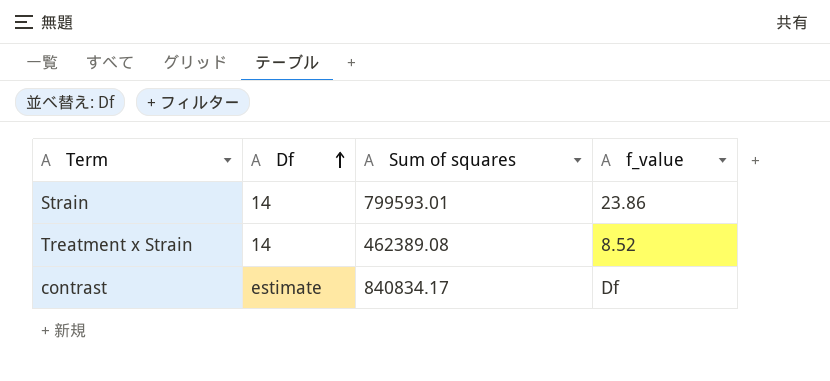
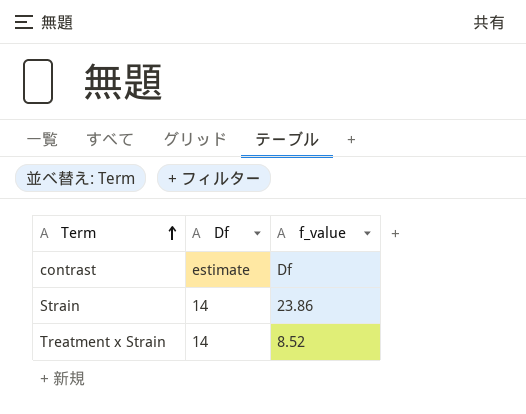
row order: Df ascending -> Term ascending
column Sum of squares | position: 3 -> none

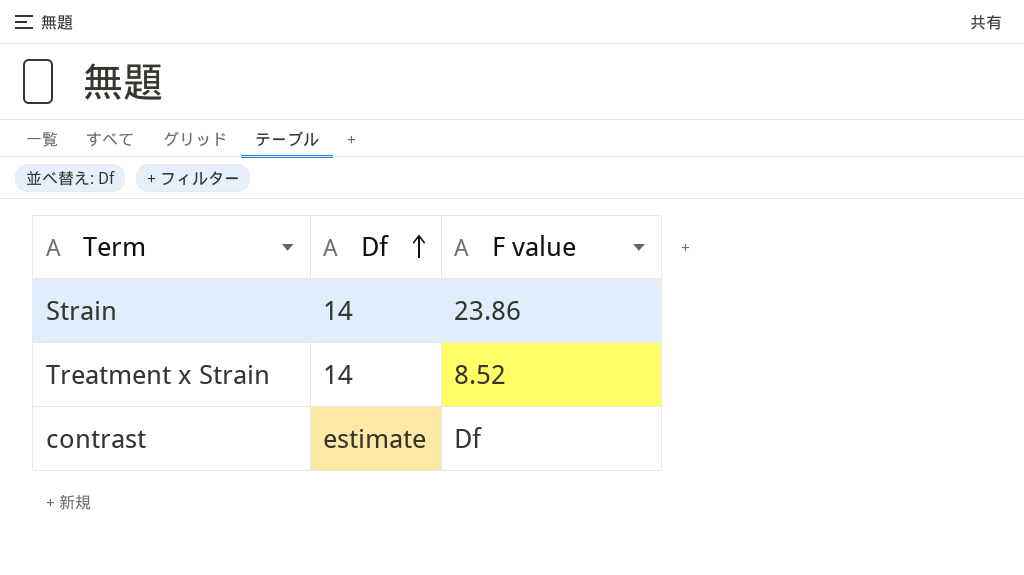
row order: Term ascending -> Df ascending
column name: f_value -> F value

